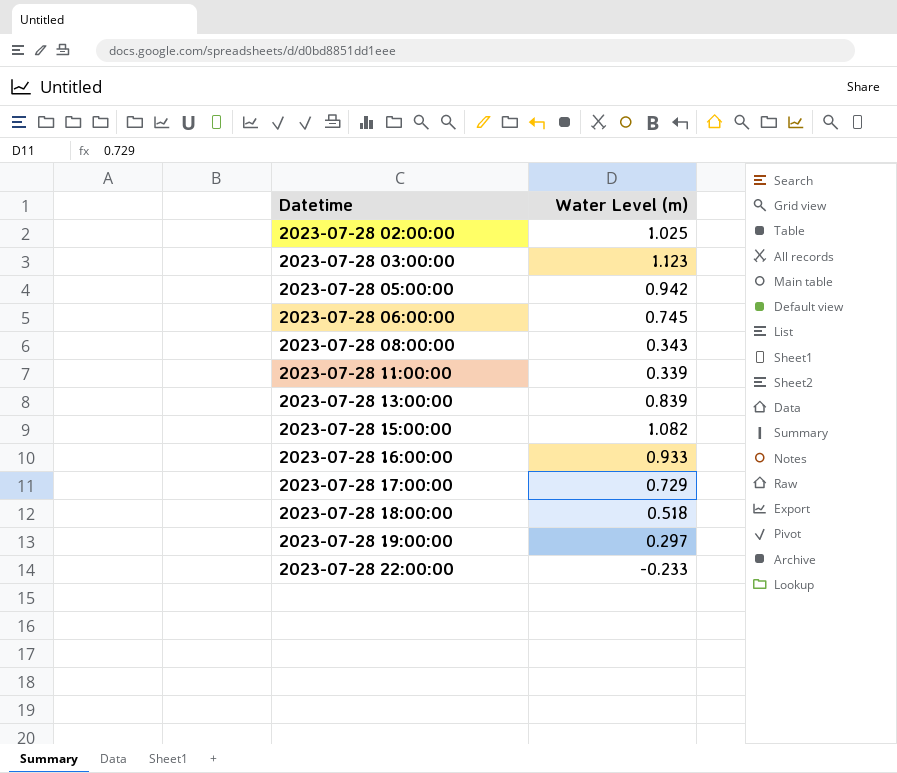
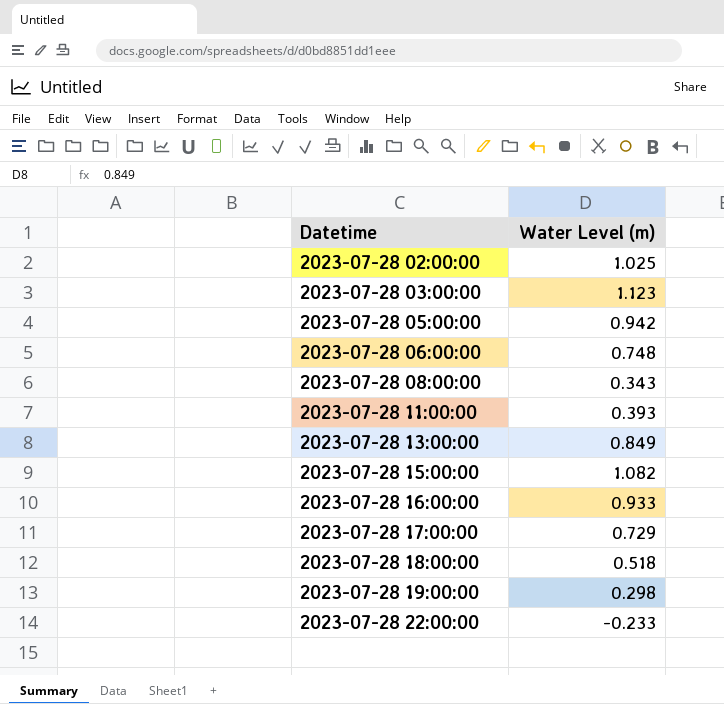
2023-07-28 06:00:00 | Water Level (m): 0.745 -> 0.748
2023-07-28 11:00:00 | Water Level (m): 0.339 -> 0.393
2023-07-28 13:00:00 | Water Level (m): 0.839 -> 0.849
2023-07-28 19:00:00 | Water Level (m): 0.297 -> 0.298

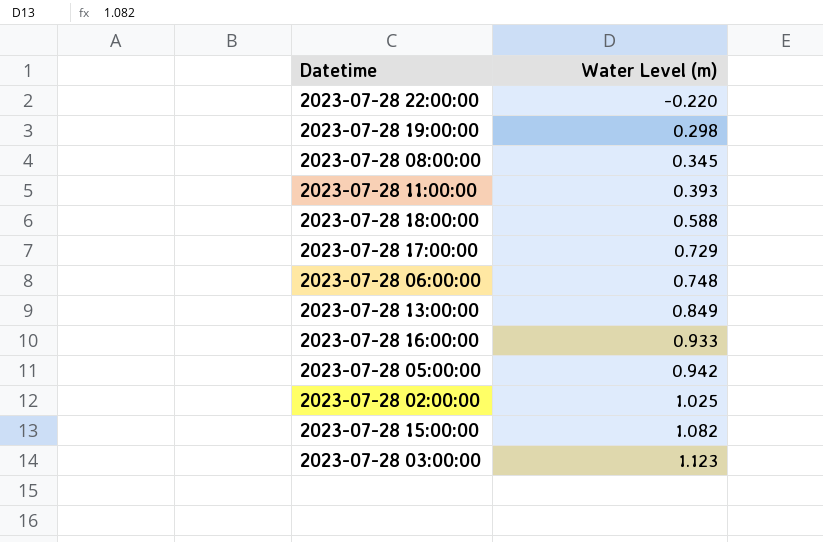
row order: Datetime ascending -> Water Level (m) ascending
2023-07-28 22:00:00 | Water Level (m): -0.233 -> -0.220
2023-07-28 08:00:00 | Water Level (m): 0.343 -> 0.345
2023-07-28 18:00:00 | Water Level (m): 0.518 -> 0.588

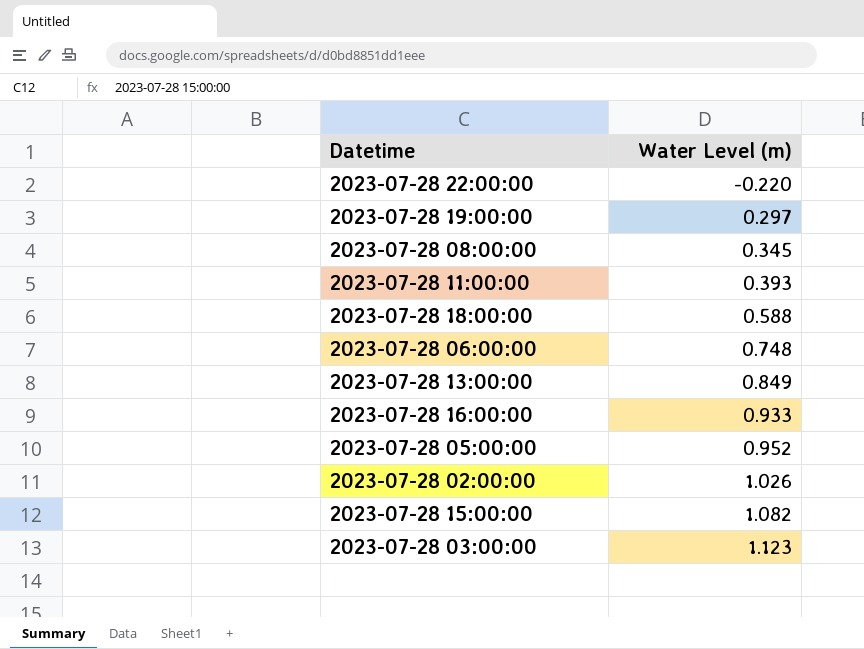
row 2023-07-28 17:00:00: 0.729 -> none
2023-07-28 19:00:00 | Water Level (m): 0.298 -> 0.297
2023-07-28 05:00:00 | Water Level (m): 0.942 -> 0.952
2023-07-28 02:00:00 | Water Level (m): 1.025 -> 1.026

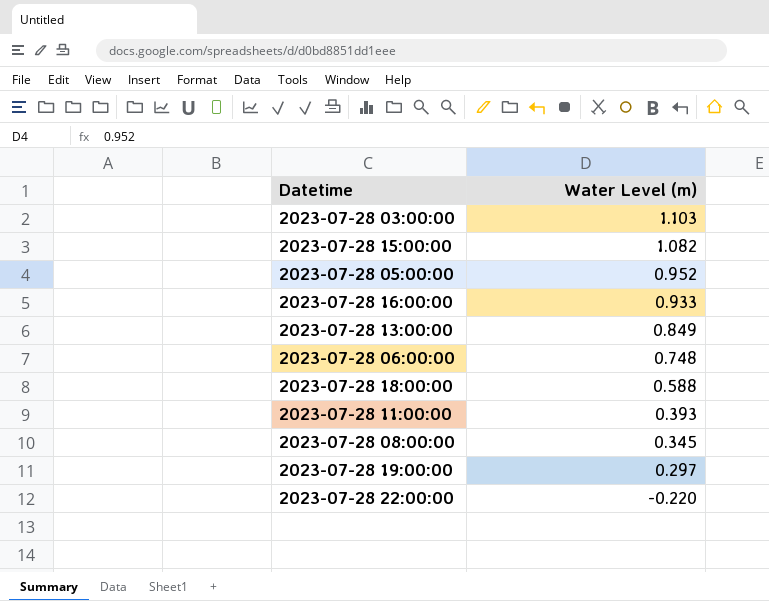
row order: Water Level (m) ascending -> Water Level (m) descending
row 2023-07-28 02:00:00: 1.026 -> none
2023-07-28 03:00:00 | Water Level (m): 1.123 -> 1.103

